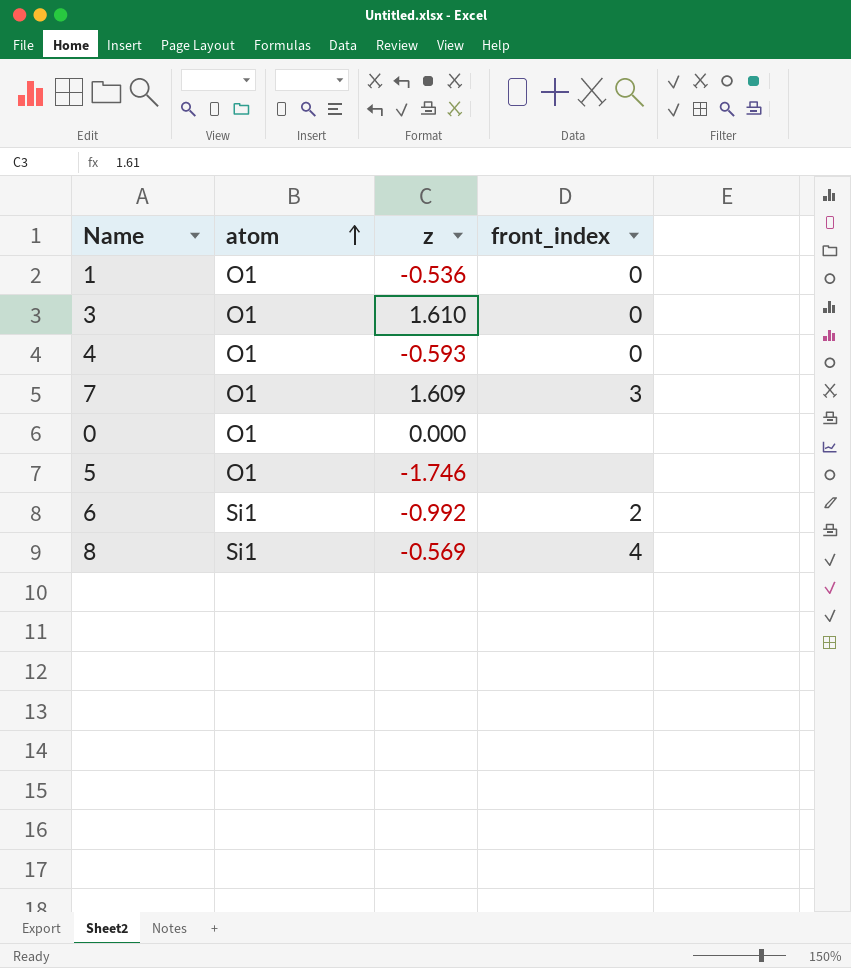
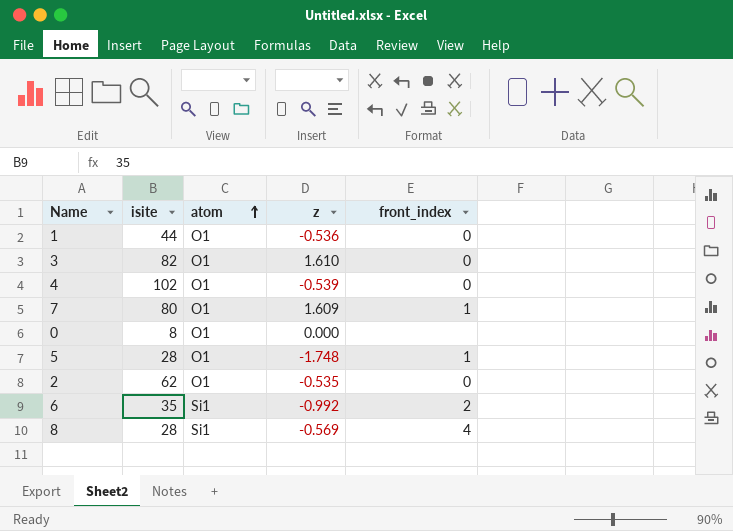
column isite | position: none -> 2
4 | z: -0.593 -> -0.539
7 | front_index: 3 -> 1
5 | z: -1.746 -> -1.748
5 | front_index: none -> 1
row 2: none -> 62 | O1 | -0.535 | 0

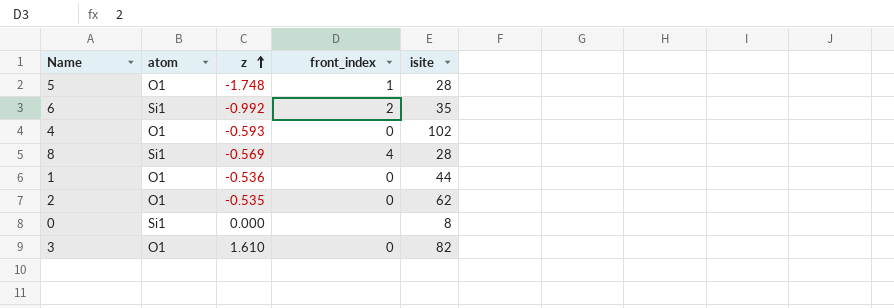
row order: atom ascending -> z ascending
column isite | position: 2 -> 5
row 7: 80 | O1 | 1.609 | 1 -> none
4 | z: -0.539 -> -0.593
0 | atom: O1 -> Si1

